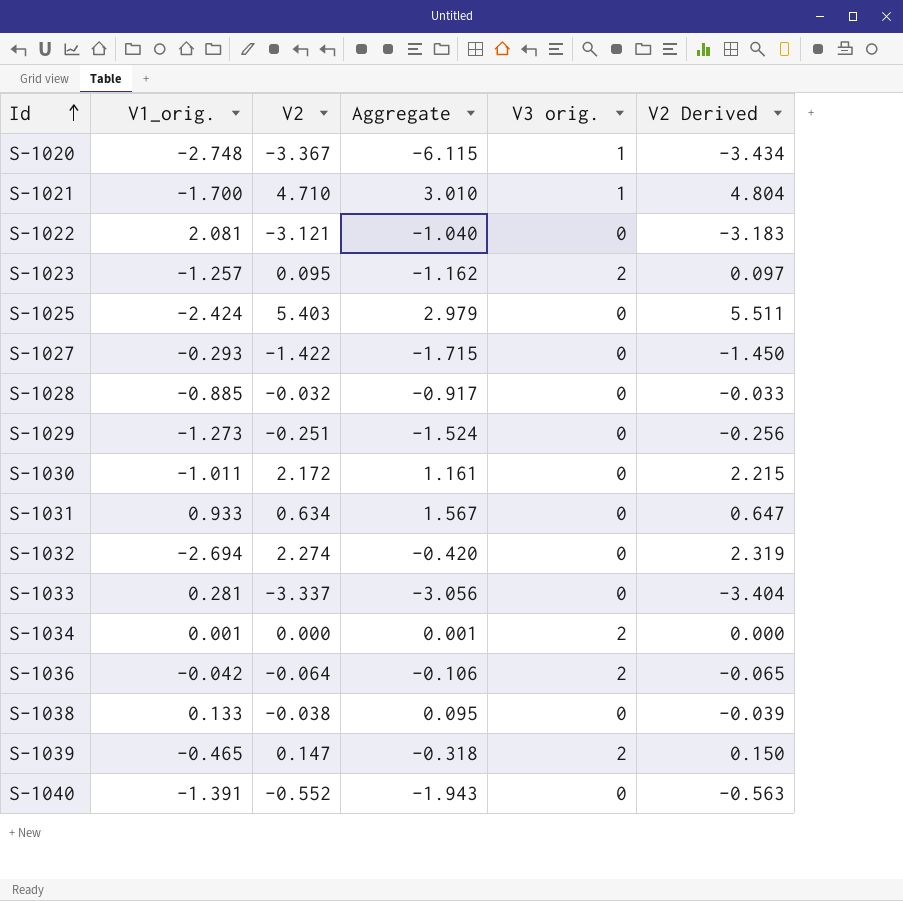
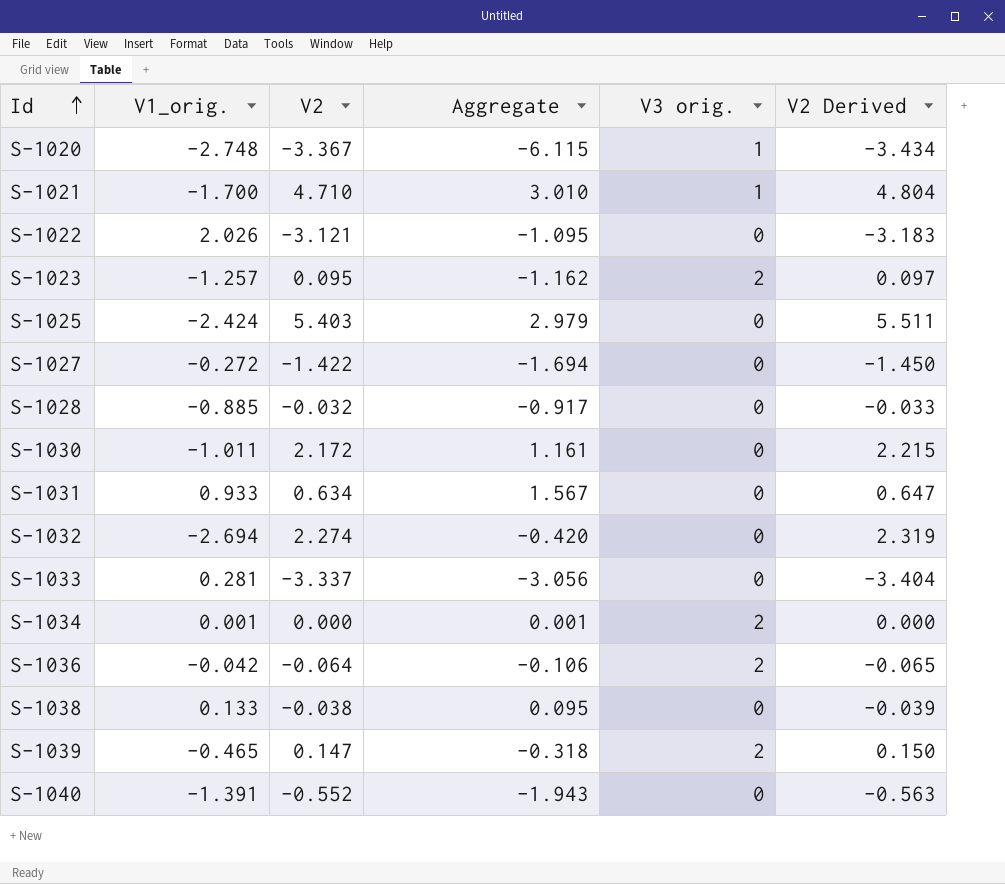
row S-1029: -1.273 | -0.251 | -1.524 | 0 | -0.256 -> none
S-1022 | V1_orig.: 2.081 -> 2.026
S-1022 | Aggregate: -1.040 -> -1.095
S-1027 | V1_orig.: -0.293 -> -0.272
S-1027 | Aggregate: -1.715 -> -1.694

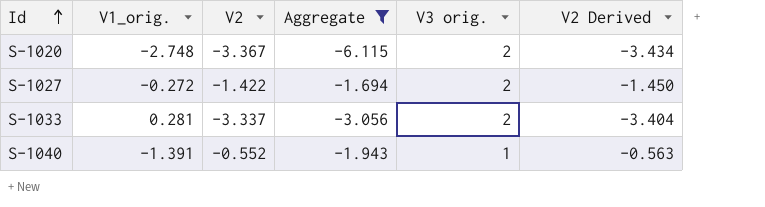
filter: none -> Aggregate <= -1.694
S-1020 | V3 orig.: 1 -> 2
S-1027 | V3 orig.: 0 -> 2
S-1033 | V3 orig.: 0 -> 2
S-1040 | V3 orig.: 0 -> 1

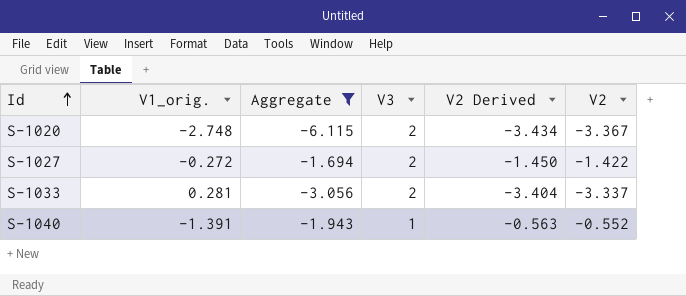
column name: V3 orig. -> V3
column V2 | position: 3 -> 6

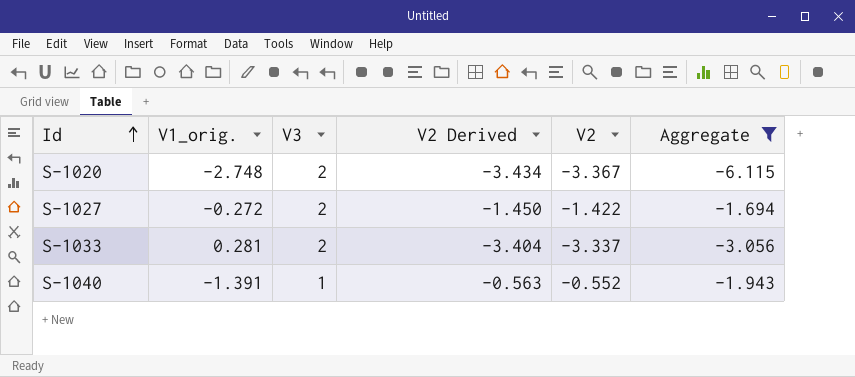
column Aggregate | position: 3 -> 6

